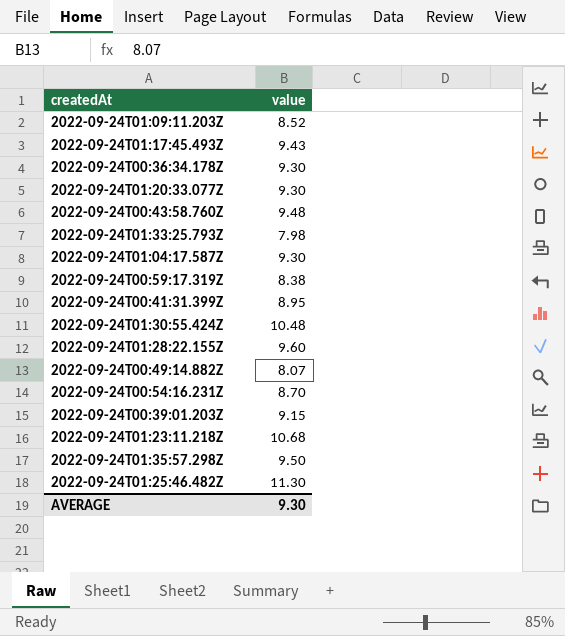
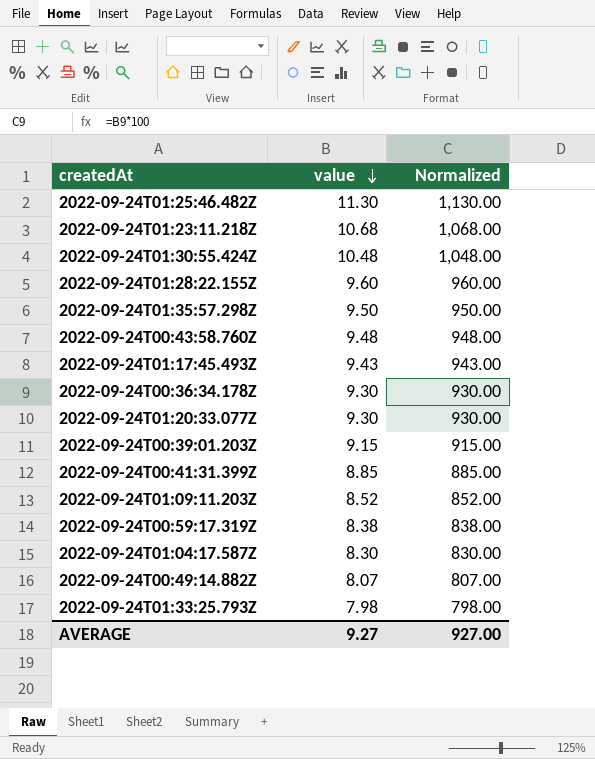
row order: none -> value descending
column Normalized | formula: none -> [value] * 100
row 2022-09-24T00:54:16.231Z: 8.70 -> none
2022-09-24T00:41:31.399Z | value: 8.95 -> 8.85
2022-09-24T01:04:17.587Z | value: 9.30 -> 8.30
AVERAGE | value: 9.30 -> 9.27

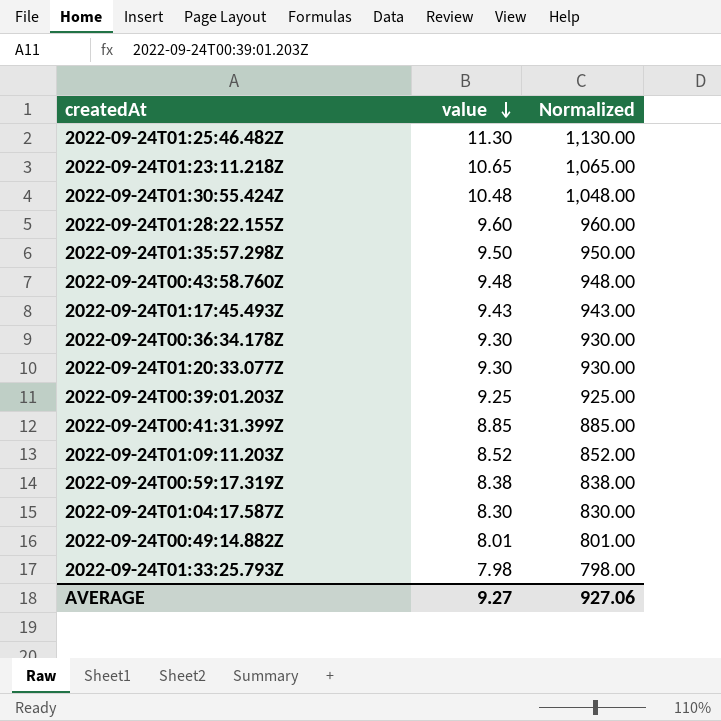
2022-09-24T01:23:11.218Z | value: 10.68 -> 10.65
2022-09-24T01:23:11.218Z | Normalized: 1,068.00 -> 1,065.00
2022-09-24T00:39:01.203Z | value: 9.15 -> 9.25
2022-09-24T00:39:01.203Z | Normalized: 915.00 -> 925.00
2022-09-24T00:49:14.882Z | value: 8.07 -> 8.01
2022-09-24T00:49:14.882Z | Normalized: 807.00 -> 801.00
AVERAGE | Normalized: 927.00 -> 927.06

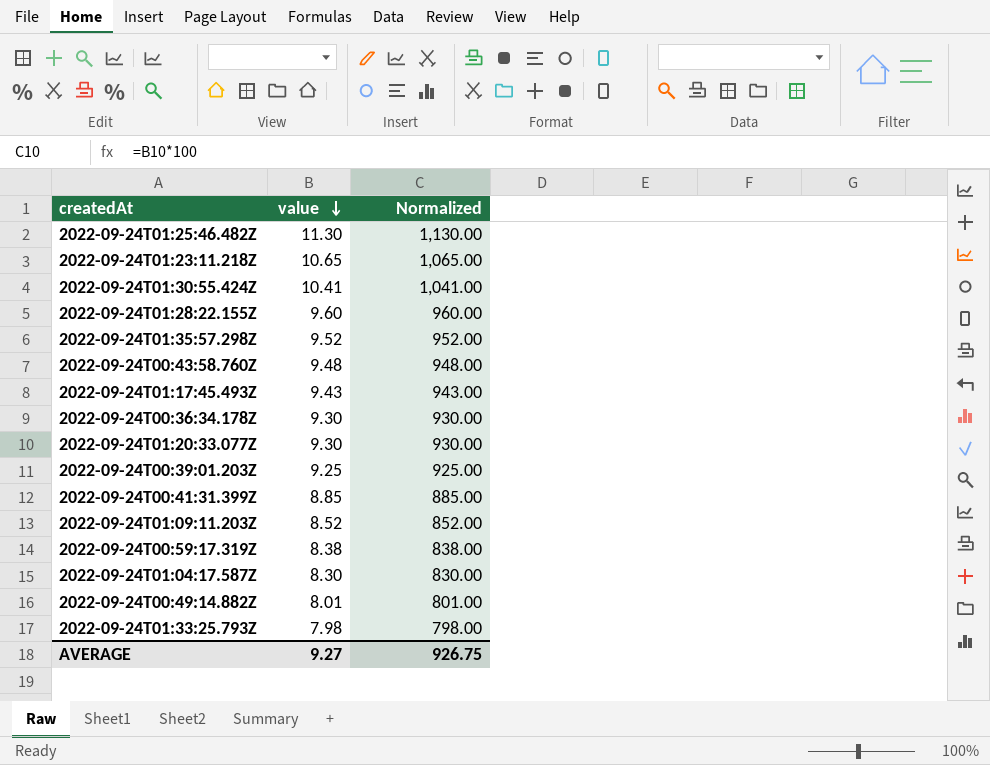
2022-09-24T01:30:55.424Z | value: 10.48 -> 10.41
2022-09-24T01:30:55.424Z | Normalized: 1,048.00 -> 1,041.00
2022-09-24T01:35:57.298Z | value: 9.50 -> 9.52
2022-09-24T01:35:57.298Z | Normalized: 950.00 -> 952.00
AVERAGE | Normalized: 927.06 -> 926.75

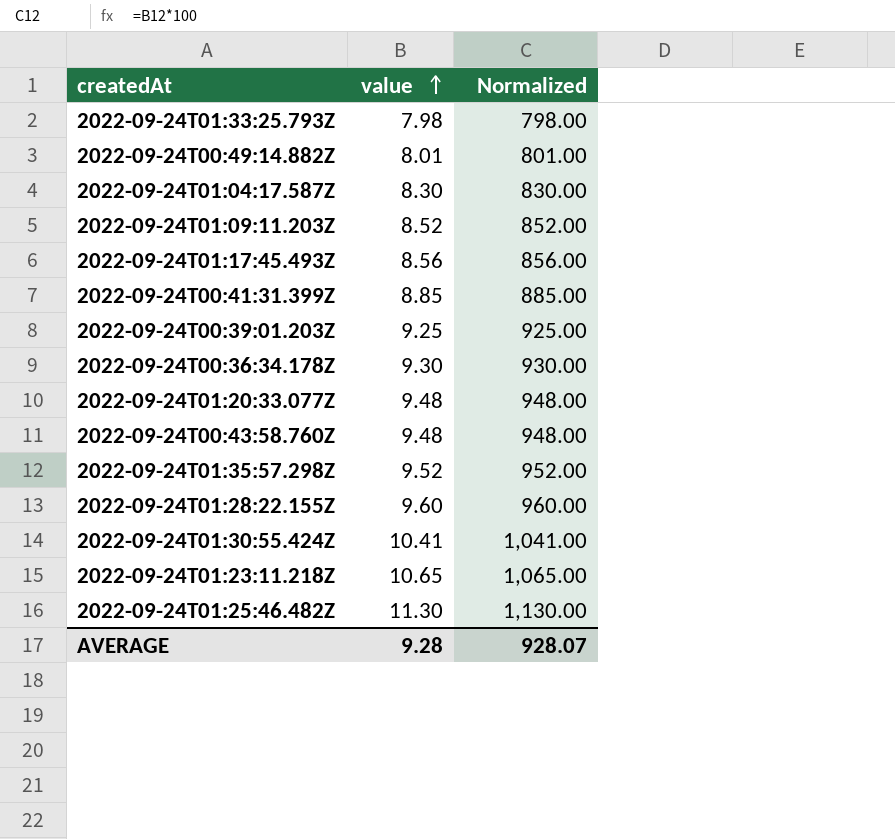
row order: value descending -> value ascending
row 2022-09-24T00:59:17.319Z: 8.38 | 838.00 -> none
2022-09-24T01:17:45.493Z | value: 9.43 -> 8.56
2022-09-24T01:17:45.493Z | Normalized: 943.00 -> 856.00
2022-09-24T01:20:33.077Z | value: 9.30 -> 9.48
2022-09-24T01:20:33.077Z | Normalized: 930.00 -> 948.00
AVERAGE | value: 9.27 -> 9.28
AVERAGE | Normalized: 926.75 -> 928.07

